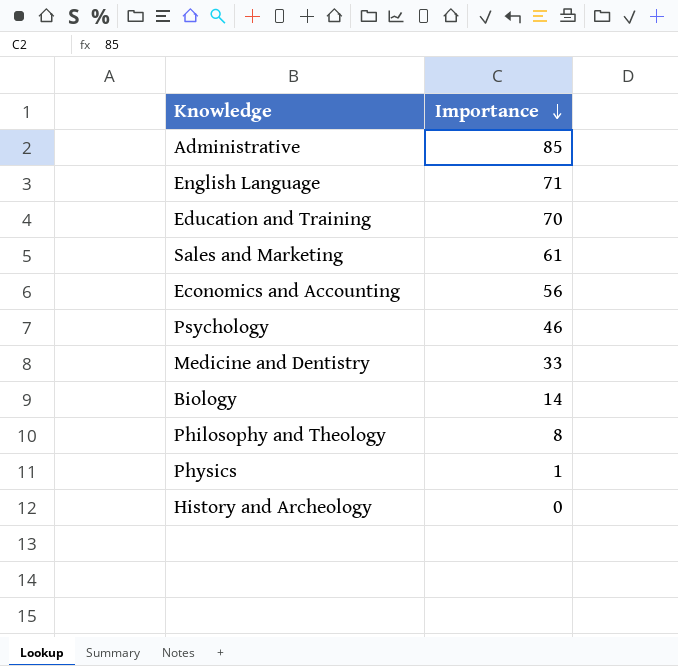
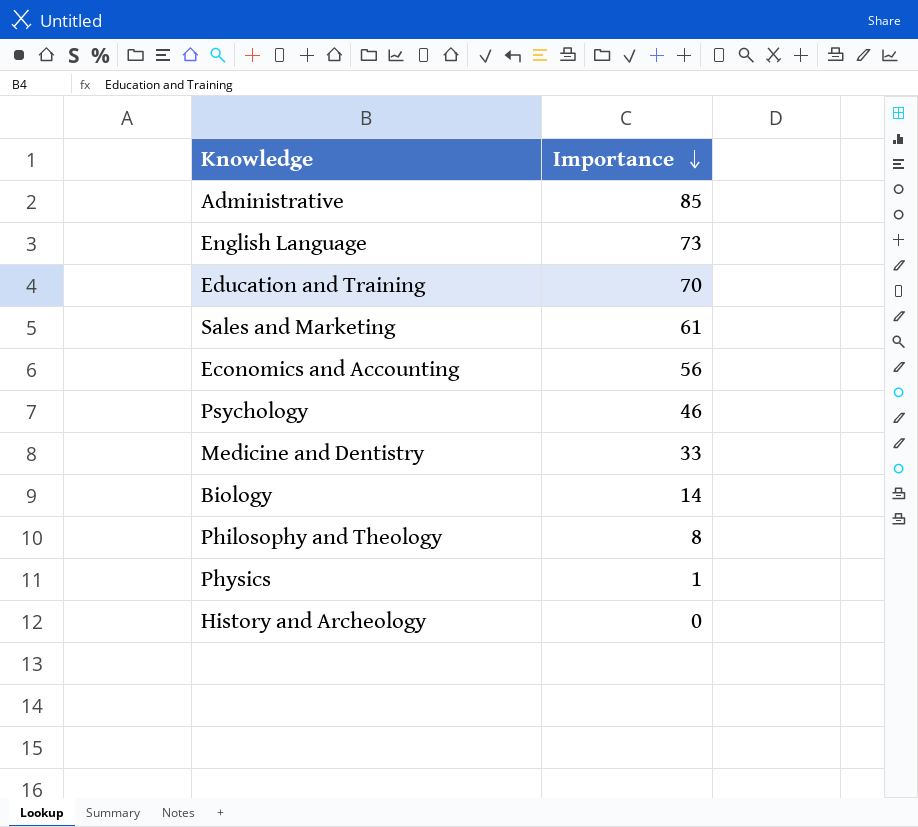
English Language | Importance: 71 -> 73

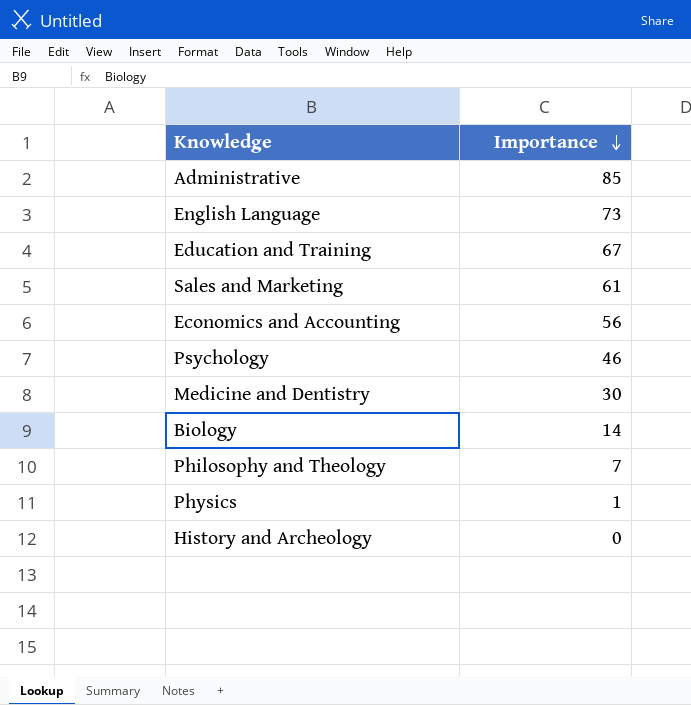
Education and Training | Importance: 70 -> 67
Medicine and Dentistry | Importance: 33 -> 30
Philosophy and Theology | Importance: 8 -> 7

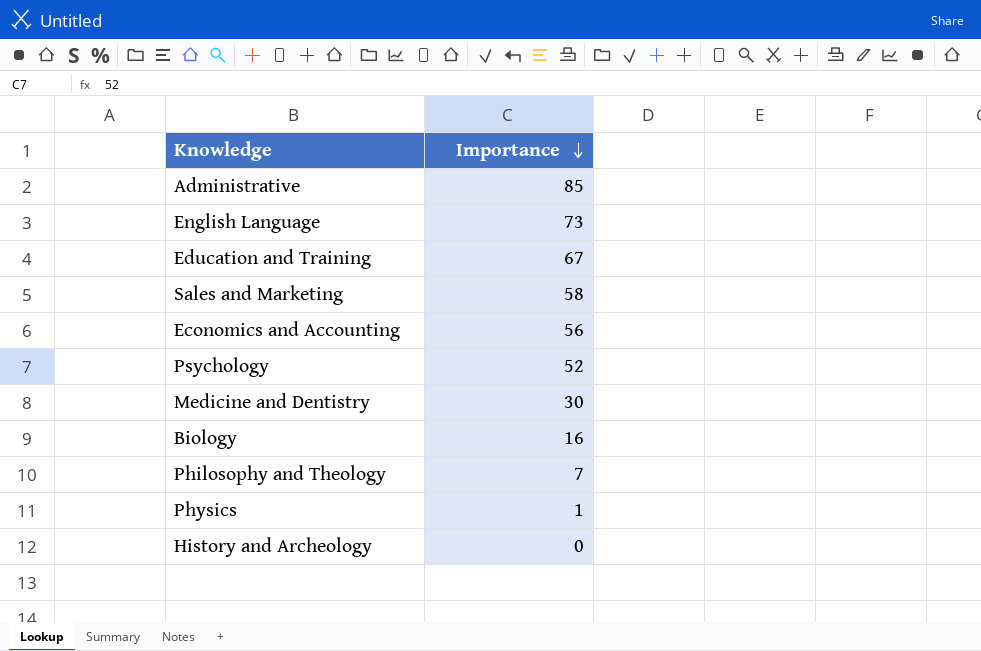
Sales and Marketing | Importance: 61 -> 58
Psychology | Importance: 46 -> 52
Biology | Importance: 14 -> 16

